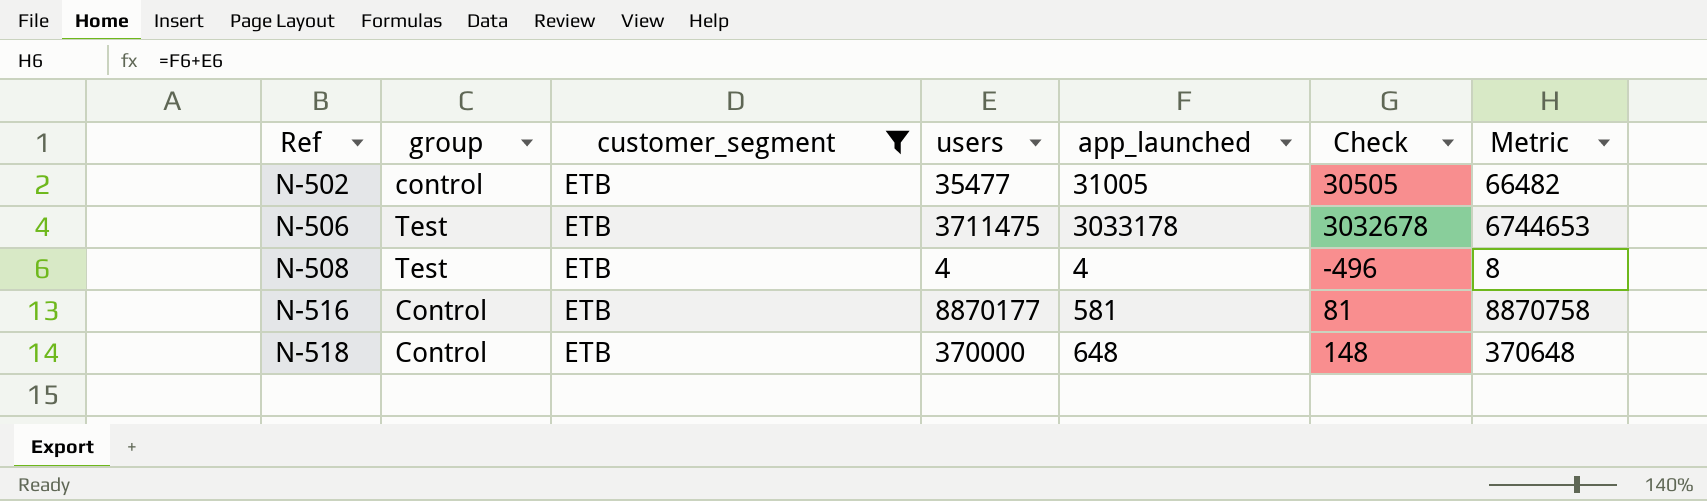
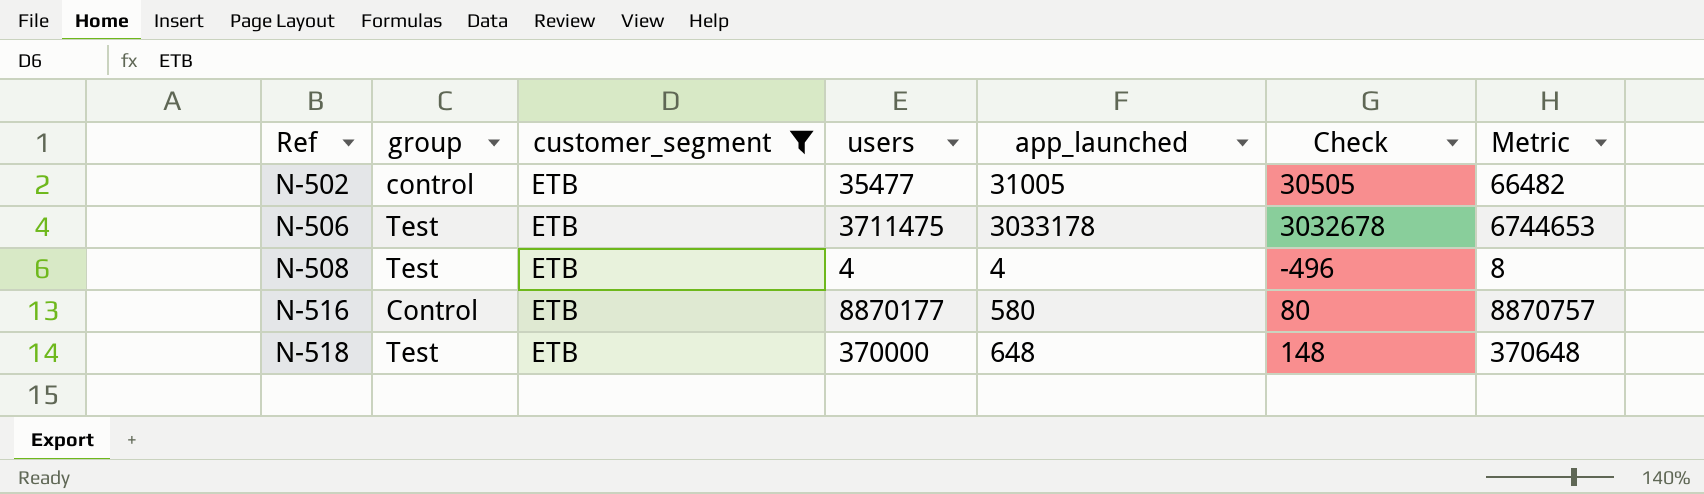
N-516 | app_launched: 581 -> 580
N-516 | Check: 81 -> 80
N-516 | Metric: 8870758 -> 8870757
N-518 | group: Control -> Test

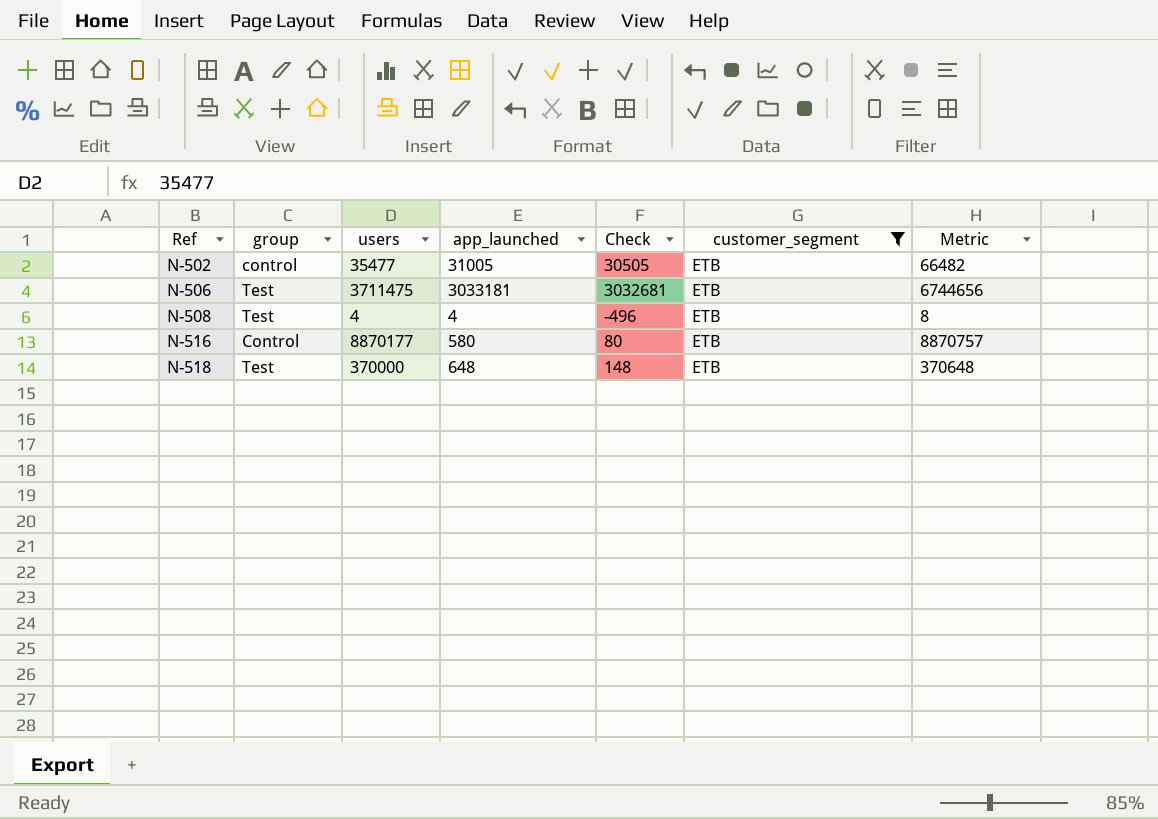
column customer_segment | position: 3 -> 6
N-506 | app_launched: 3033178 -> 3033181
N-506 | Check: 3032678 -> 3032681
N-506 | Metric: 6744653 -> 6744656

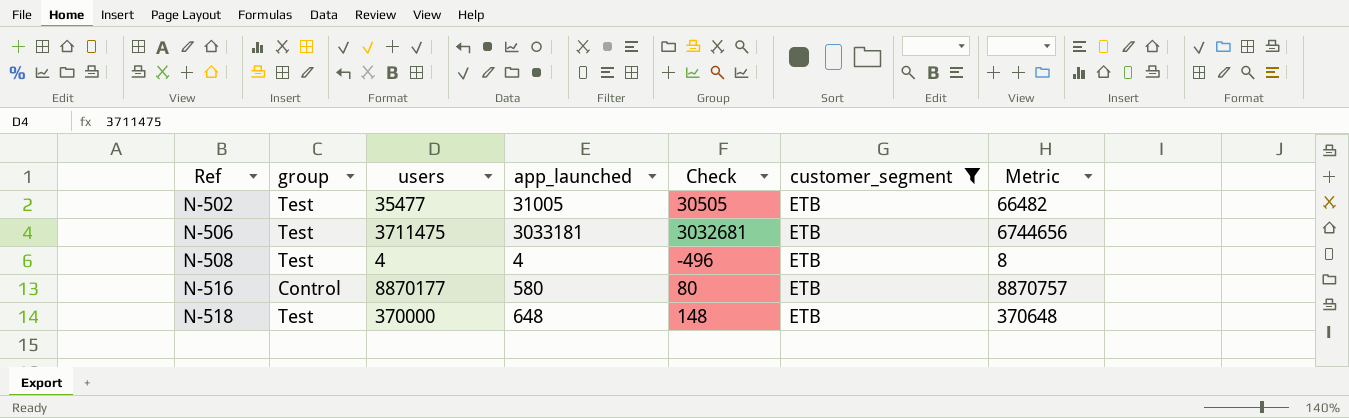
N-502 | group: control -> Test

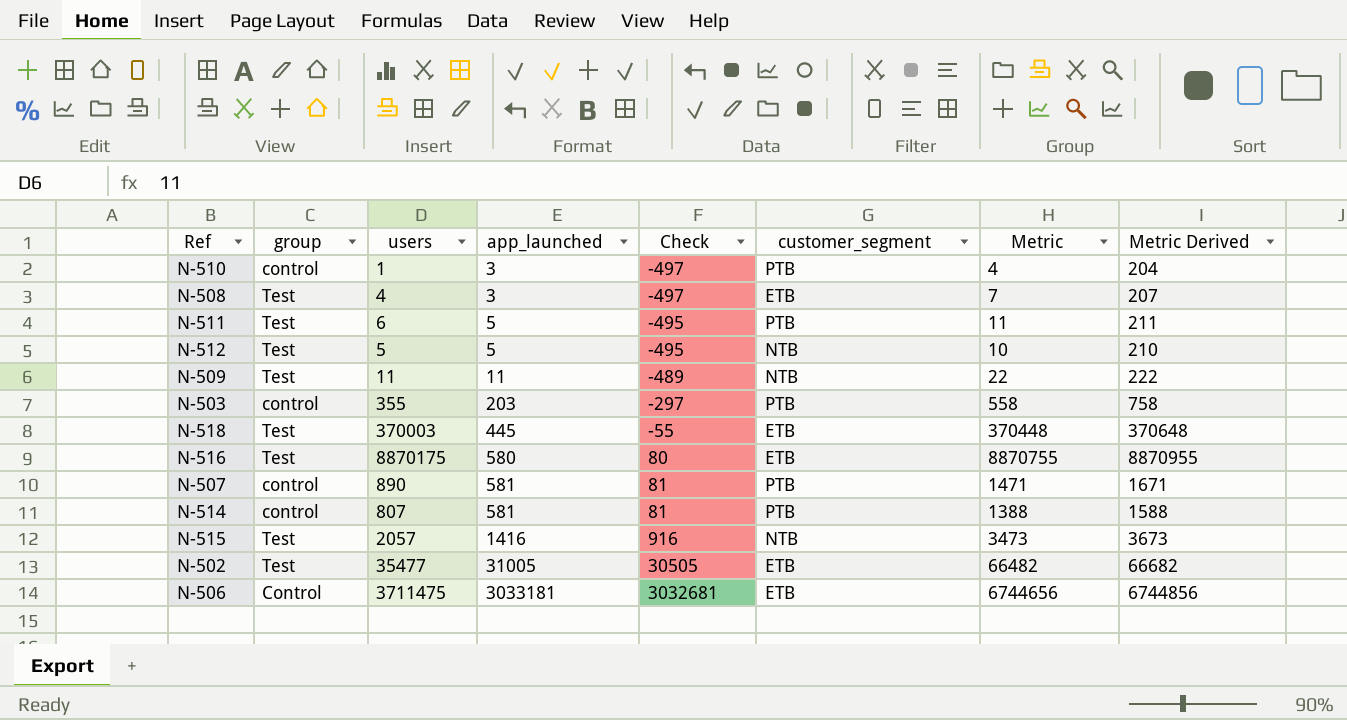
filter: customer_segment = ETB -> none
row order: Ref ascending -> app_launched ascending
column Metric Derived | formula: none -> [Metric] + 200
N-508 | app_launched: 4 -> 3
N-508 | Check: -496 -> -497
N-508 | Metric: 8 -> 7
N-518 | users: 370000 -> 370003
N-518 | app_launched: 648 -> 445
N-518 | Check: 148 -> -55
N-518 | Metric: 370648 -> 370448
N-516 | group: Control -> Test
N-516 | users: 8870177 -> 8870175
N-516 | Metric: 8870757 -> 8870755
N-506 | group: Test -> Control

